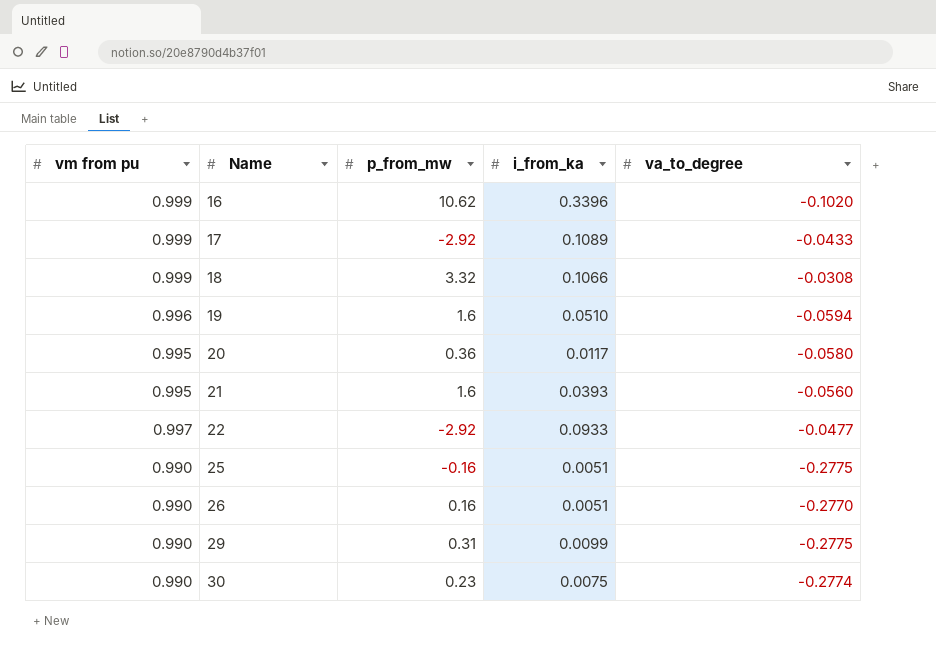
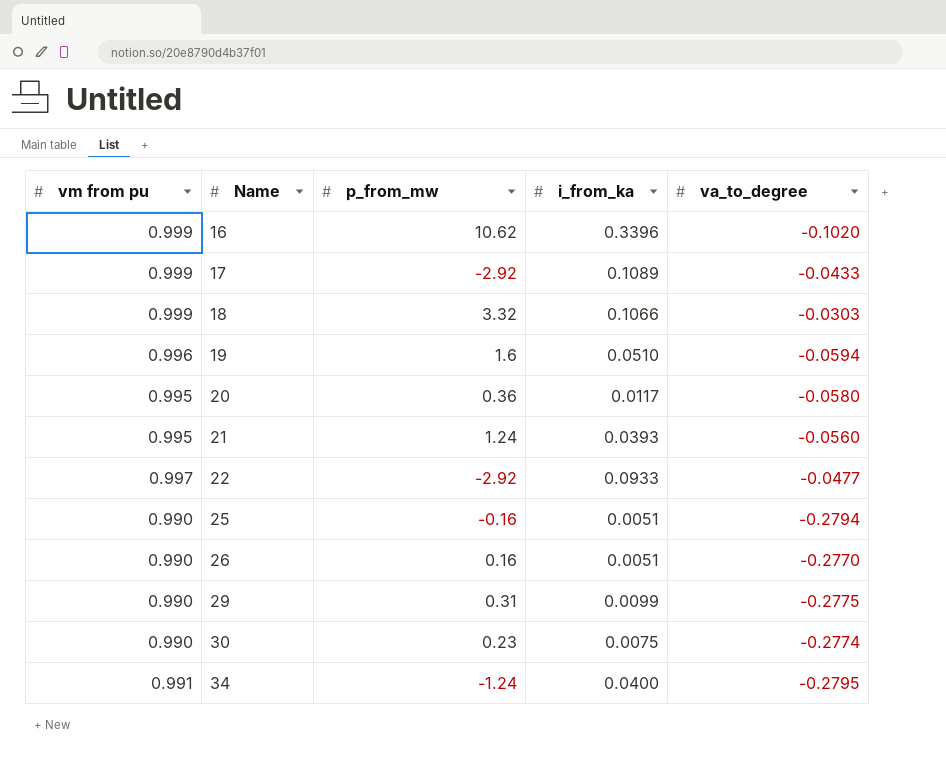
18 | va_to_degree: -0.0308 -> -0.0303
21 | p_from_mw: 1.6 -> 1.24
25 | va_to_degree: -0.2775 -> -0.2794
row 34: none -> 0.991 | -1.24 | 0.0400 | -0.2795

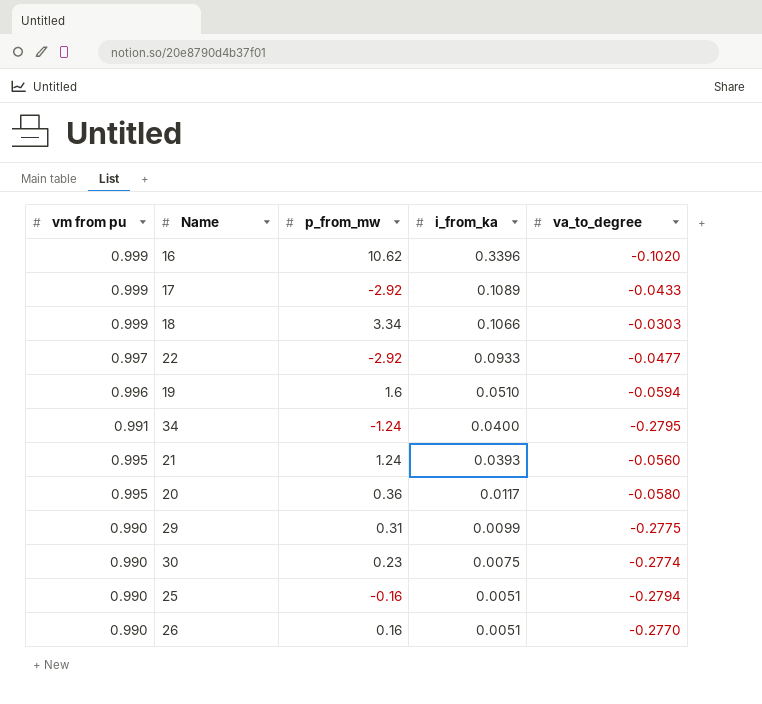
row order: Name ascending -> i_from_ka descending
18 | p_from_mw: 3.32 -> 3.34

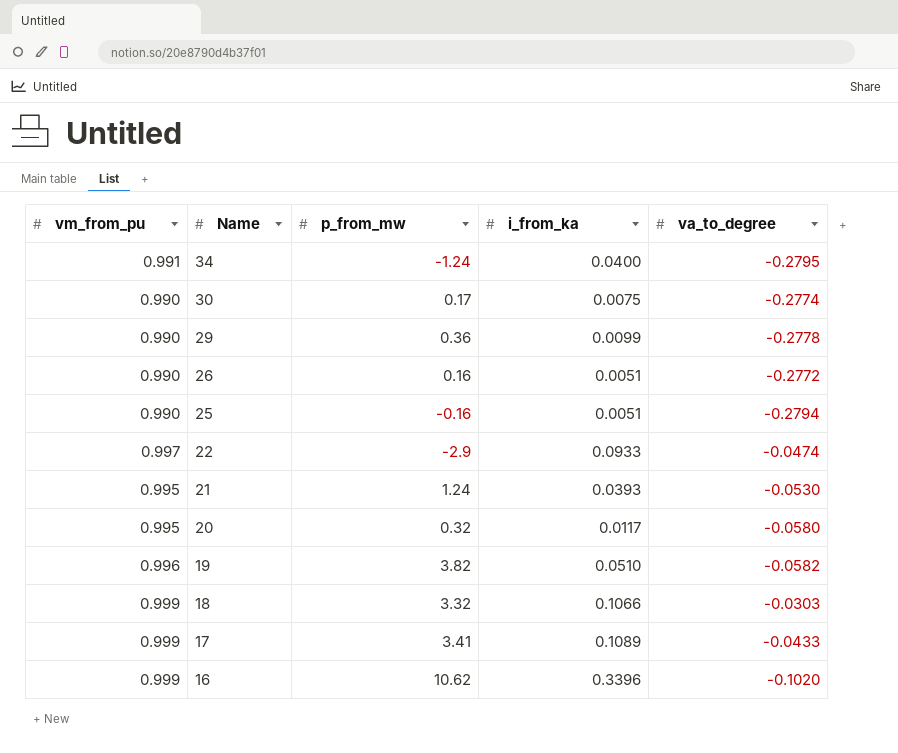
row order: i_from_ka descending -> Name descending
column name: vm from pu -> vm_from_pu
30 | p_from_mw: 0.23 -> 0.17
29 | p_from_mw: 0.31 -> 0.36
29 | va_to_degree: -0.2775 -> -0.2778
26 | va_to_degree: -0.2770 -> -0.2772
22 | p_from_mw: -2.92 -> -2.9
22 | va_to_degree: -0.0477 -> -0.0474
21 | va_to_degree: -0.0560 -> -0.0530
20 | p_from_mw: 0.36 -> 0.32
19 | p_from_mw: 1.6 -> 3.82
19 | va_to_degree: -0.0594 -> -0.0582
18 | p_from_mw: 3.34 -> 3.32
17 | p_from_mw: -2.92 -> 3.41

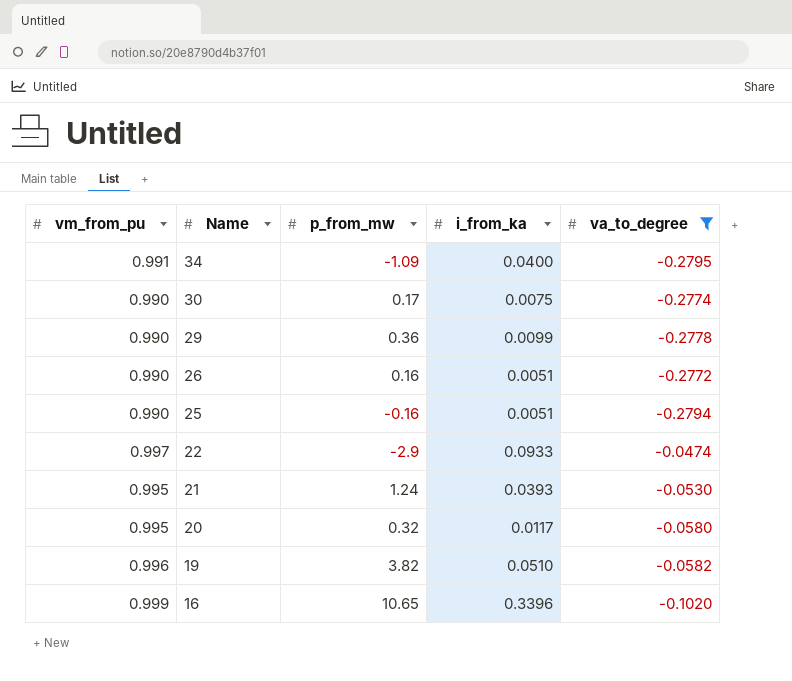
filter: none -> va_to_degree <= -0.0474
34 | p_from_mw: -1.24 -> -1.09
16 | p_from_mw: 10.62 -> 10.65

